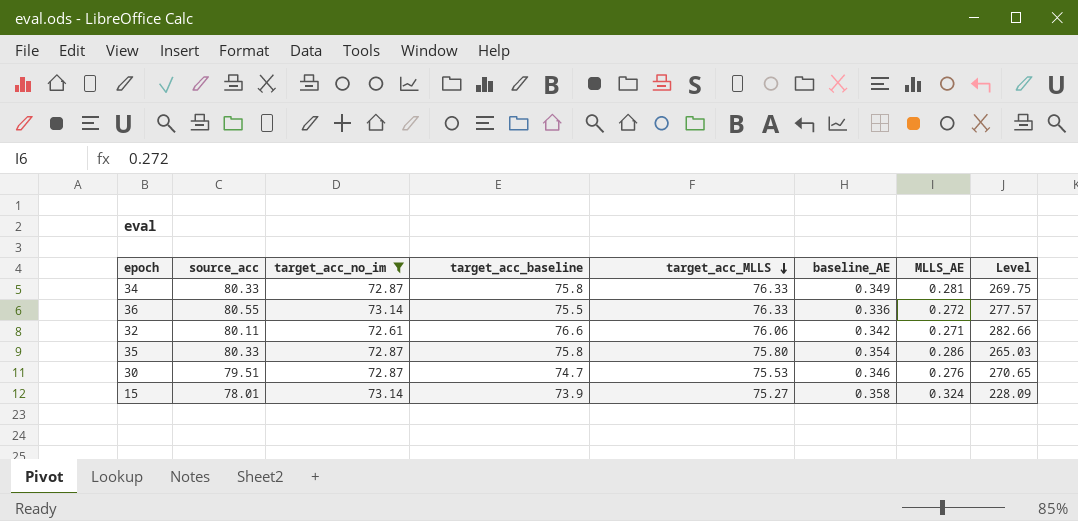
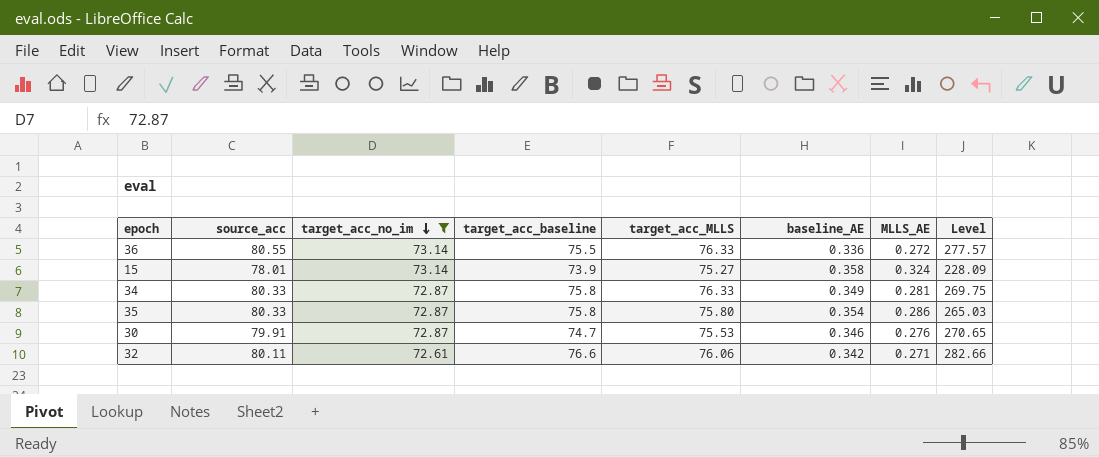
row order: target_acc_MLLS descending -> target_acc_no_im descending
30 | source_acc: 79.51 -> 79.91

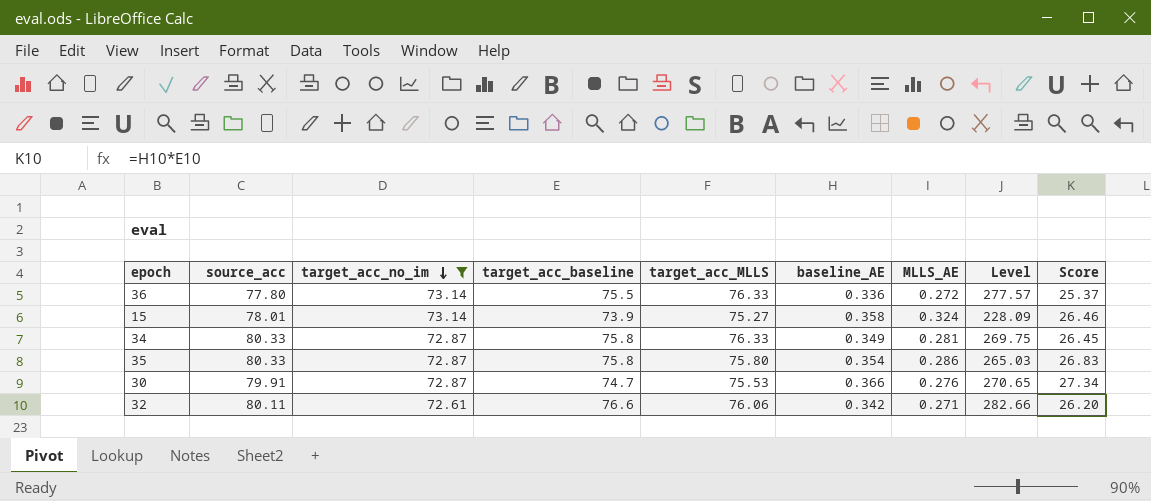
column Score | formula: none -> [target_acc_baseline] * [baseline_AE]
36 | source_acc: 80.55 -> 77.80
30 | baseline_AE: 0.346 -> 0.366

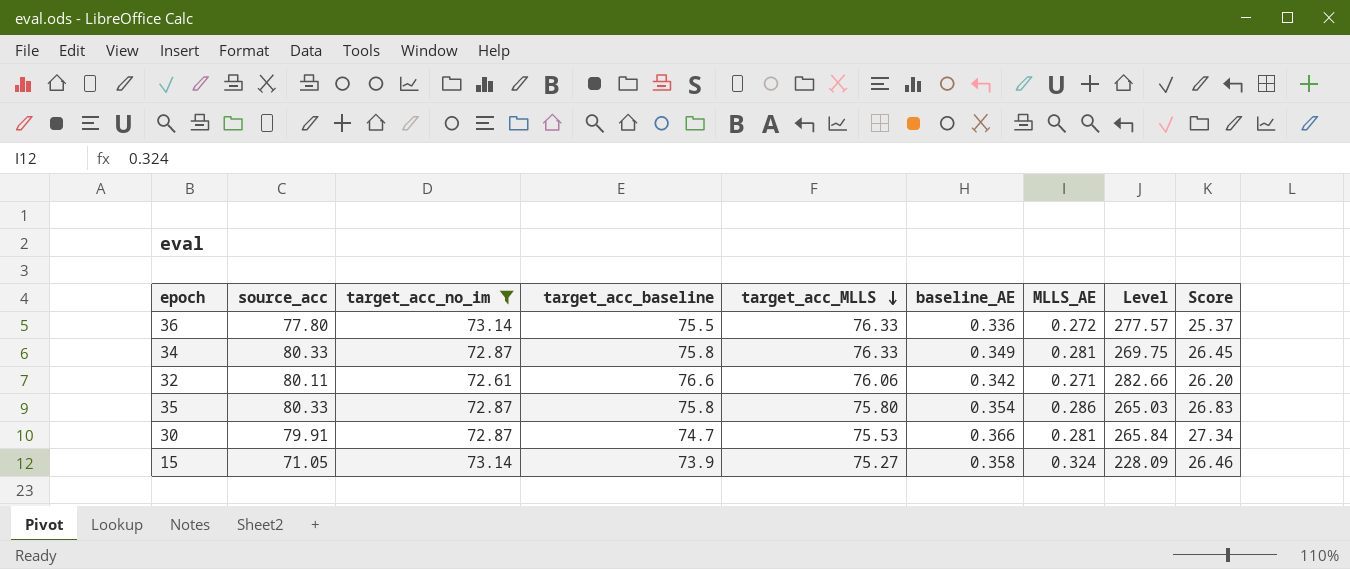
row order: target_acc_no_im descending -> target_acc_MLLS descending
30 | MLLS_AE: 0.276 -> 0.281
30 | Level: 270.65 -> 265.84
15 | source_acc: 78.01 -> 71.05

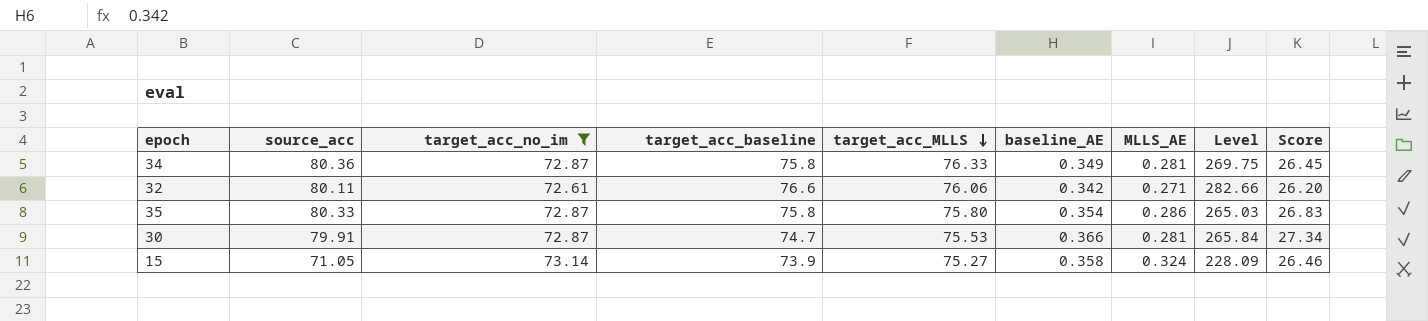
row 36: 77.80 | 73.14 | 75.5 | 76.33 | 0.336 | 0.272 | 277.57 | 25.37 -> none
34 | source_acc: 80.33 -> 80.36

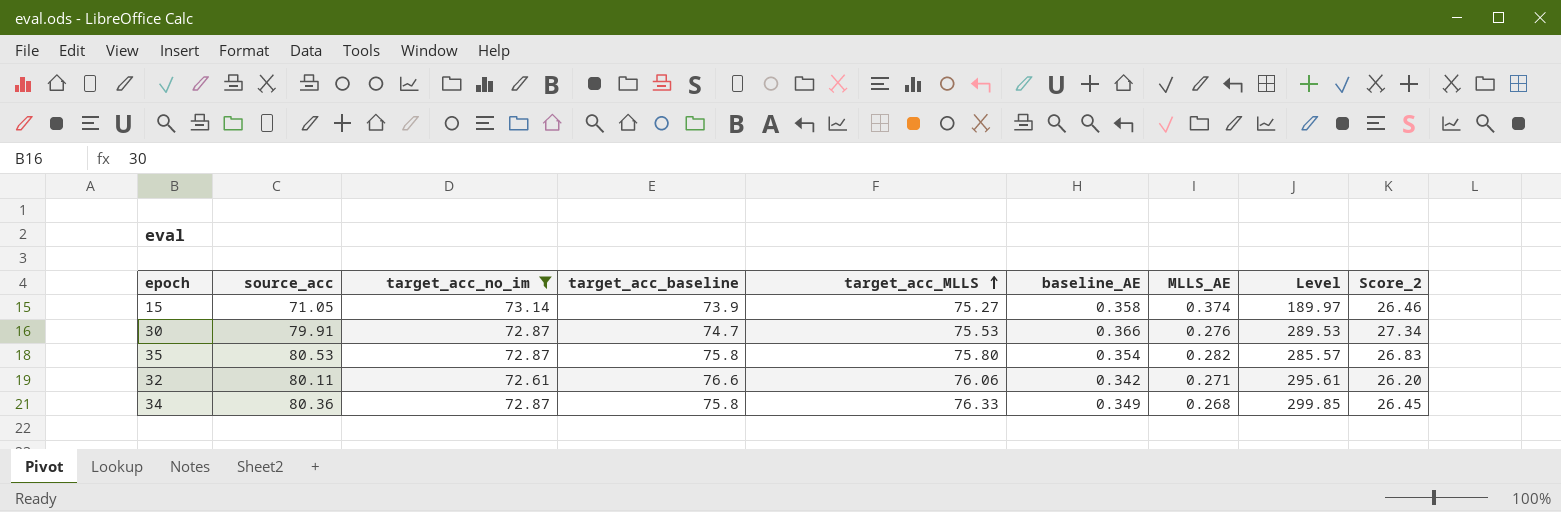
row order: target_acc_MLLS descending -> target_acc_MLLS ascending
column Level | formula: [target_acc_baseline] / [MLLS_AE] -> [source_acc] / [MLLS_AE]
column name: Score -> Score_2
15 | MLLS_AE: 0.324 -> 0.374
30 | MLLS_AE: 0.281 -> 0.276
35 | source_acc: 80.33 -> 80.53
35 | MLLS_AE: 0.286 -> 0.282
34 | MLLS_AE: 0.281 -> 0.268

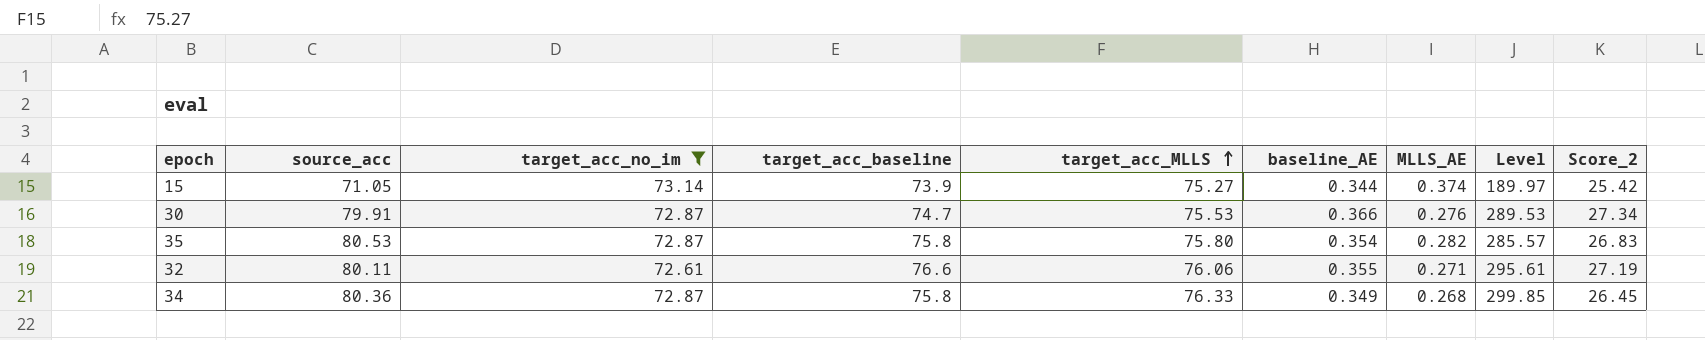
15 | baseline_AE: 0.358 -> 0.344
15 | Score_2: 26.46 -> 25.42
32 | baseline_AE: 0.342 -> 0.355
32 | Score_2: 26.20 -> 27.19

